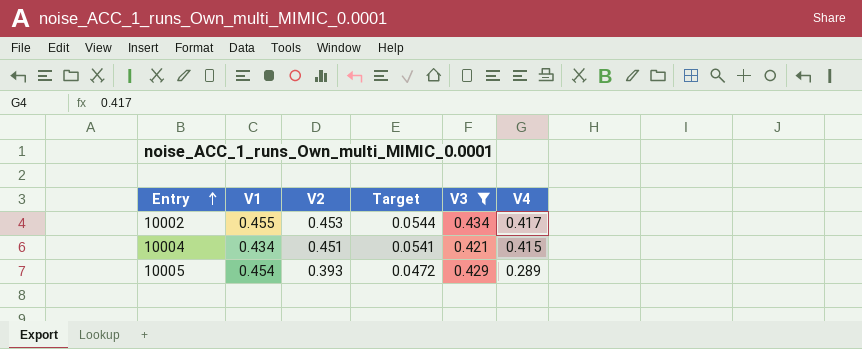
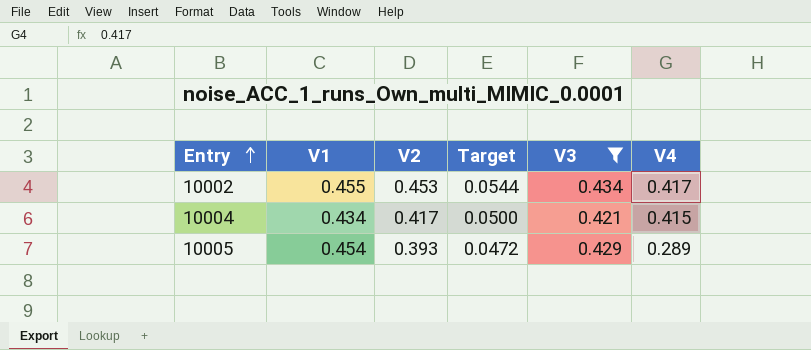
10004 | V2: 0.451 -> 0.417
10004 | Target: 0.0541 -> 0.0500

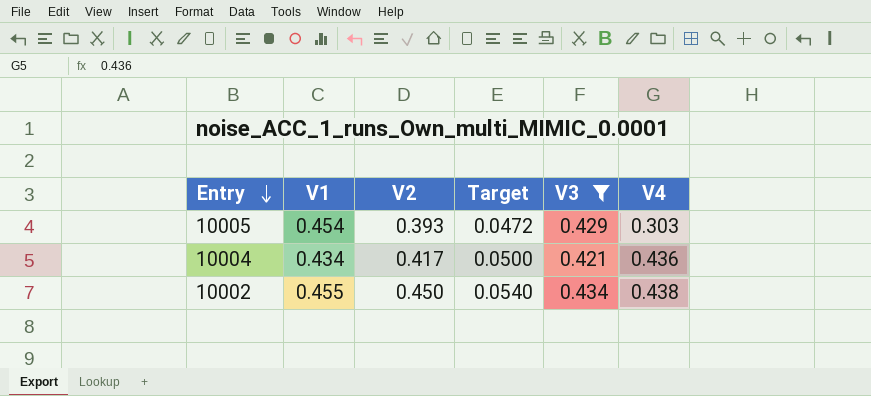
row order: Entry ascending -> Entry descending
10005 | V4: 0.289 -> 0.303
10004 | V4: 0.415 -> 0.436
10002 | V2: 0.453 -> 0.450
10002 | Target: 0.0544 -> 0.0540
10002 | V4: 0.417 -> 0.438

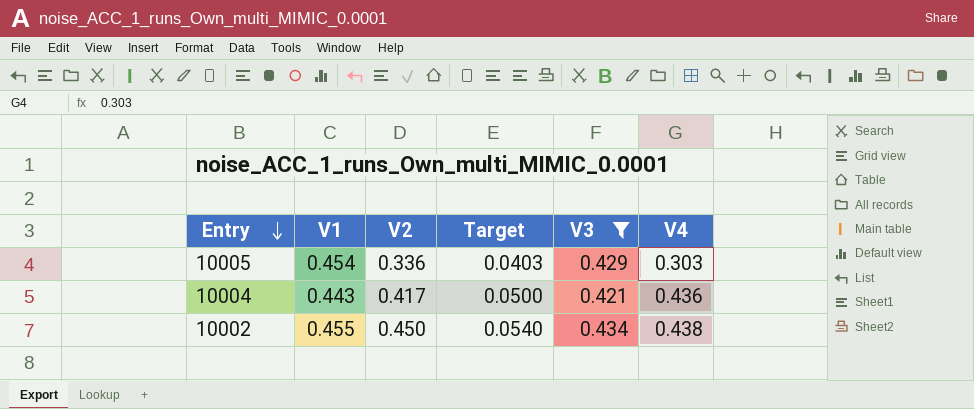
10005 | V2: 0.393 -> 0.336
10005 | Target: 0.0472 -> 0.0403
10004 | V1: 0.434 -> 0.443

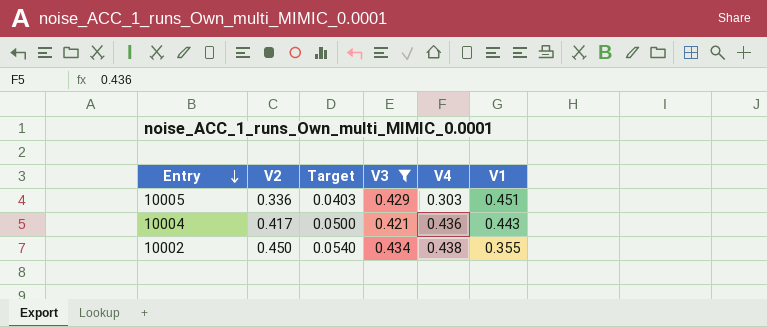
column V1 | position: 2 -> 6
10005 | V1: 0.454 -> 0.451
10002 | V1: 0.455 -> 0.355

